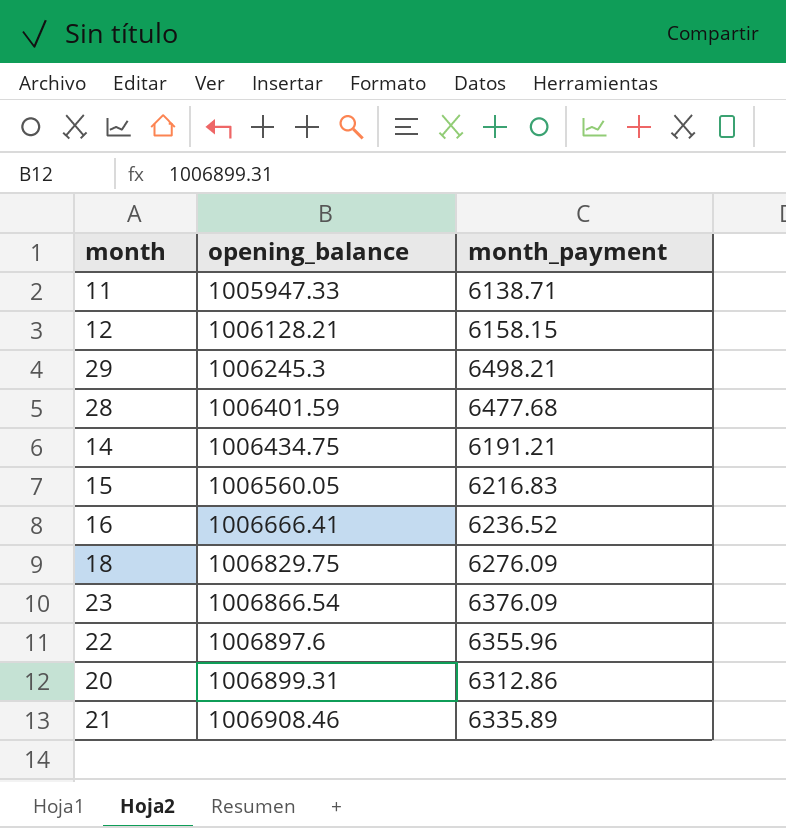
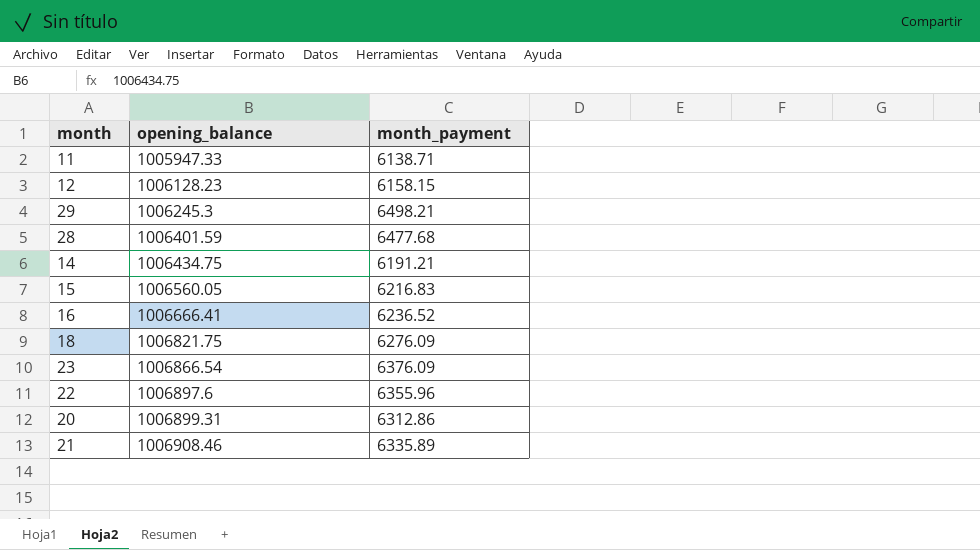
12 | opening_balance: 1006128.21 -> 1006128.23
18 | opening_balance: 1006829.75 -> 1006821.75

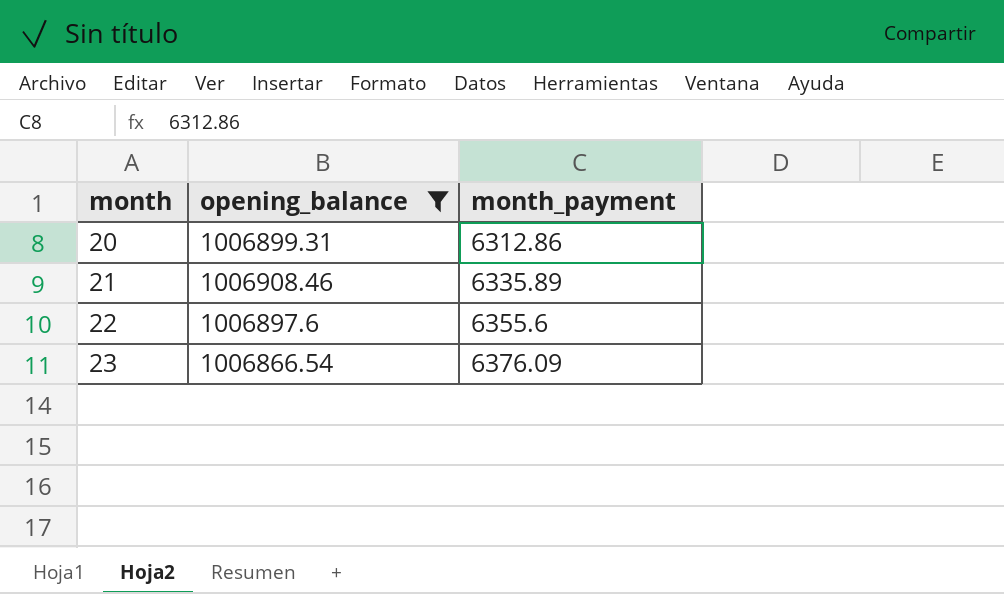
filter: none -> opening_balance >= 1006866.54
row order: opening_balance ascending -> month ascending
22 | month_payment: 6355.96 -> 6355.6

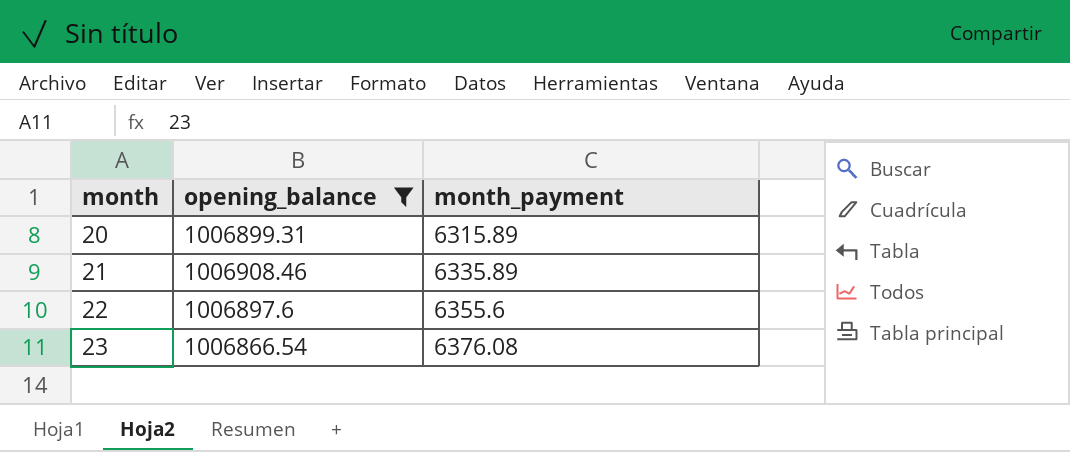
20 | month_payment: 6312.86 -> 6315.89
23 | month_payment: 6376.09 -> 6376.08

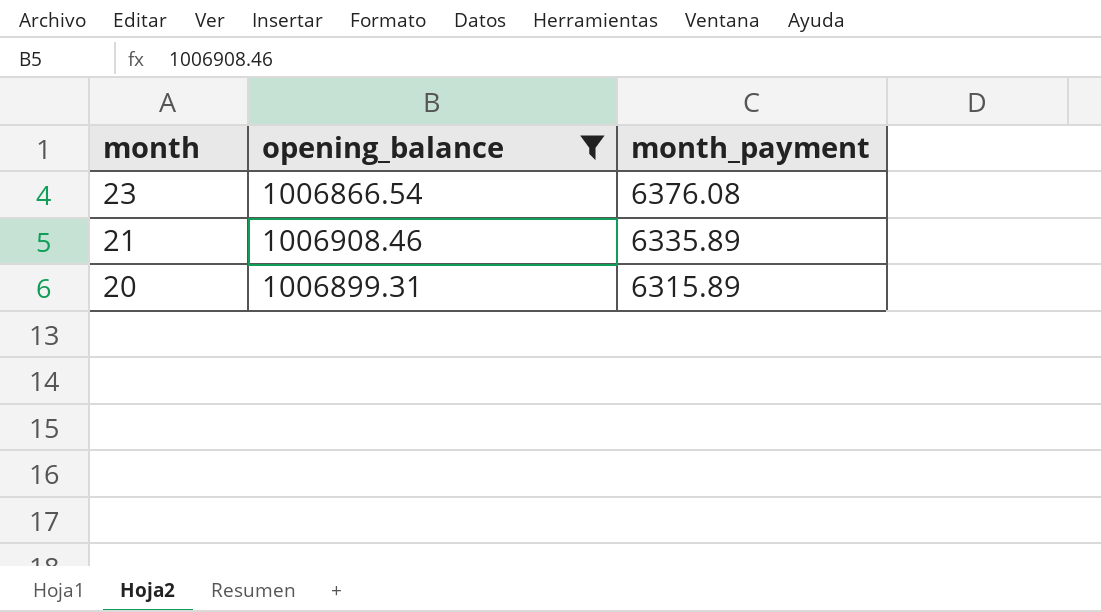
row order: month ascending -> month descending
row 22: 1006897.6 | 6355.6 -> none

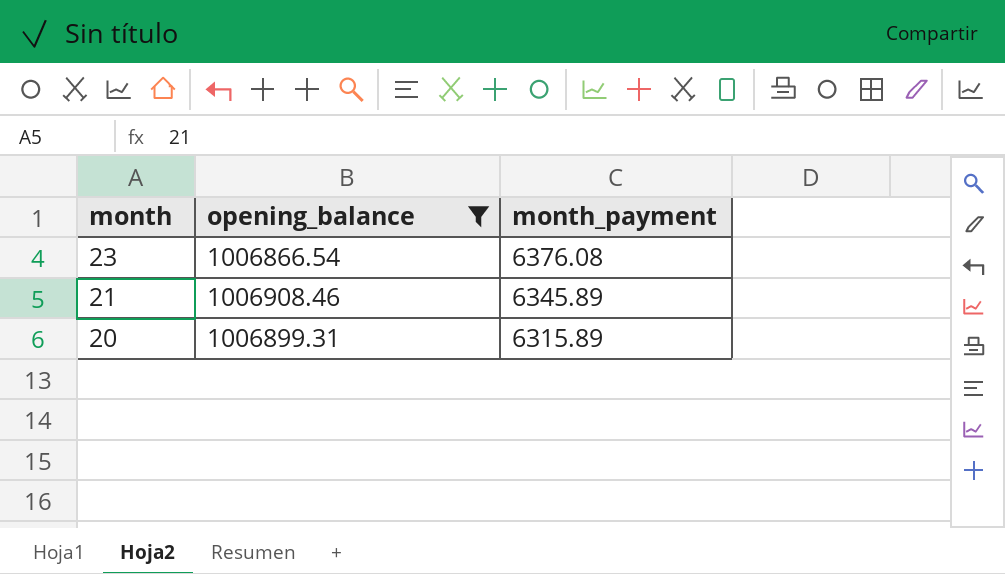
21 | month_payment: 6335.89 -> 6345.89

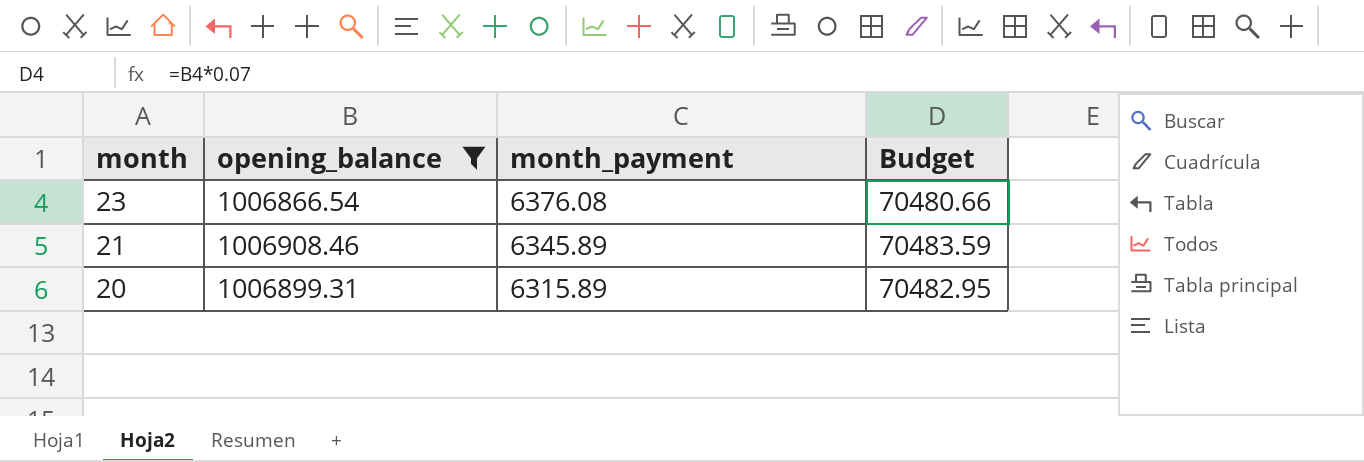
column Budget | formula: none -> [opening_balance] * 0.07

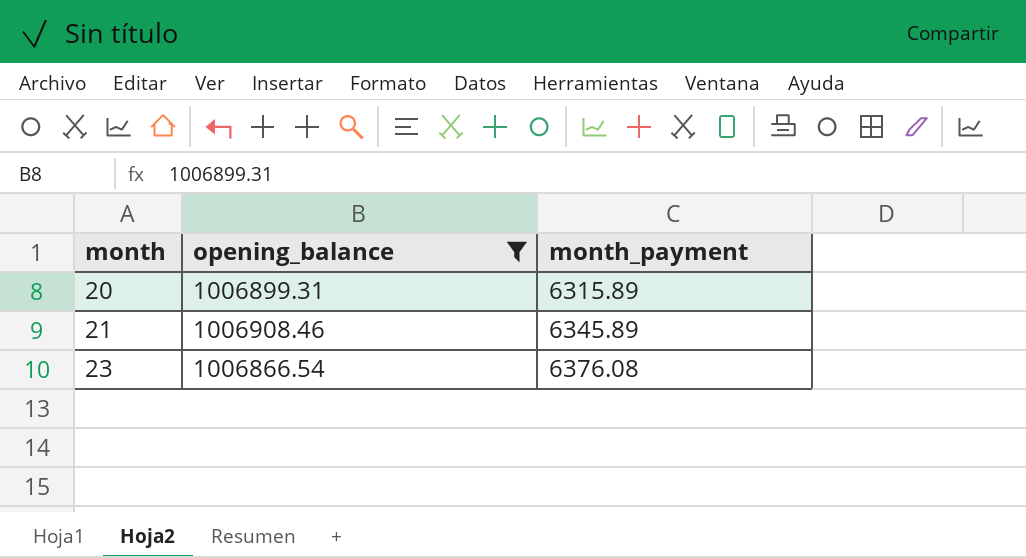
row order: month descending -> month ascending
column Budget | formula: [opening_balance] * 0.07 -> none

